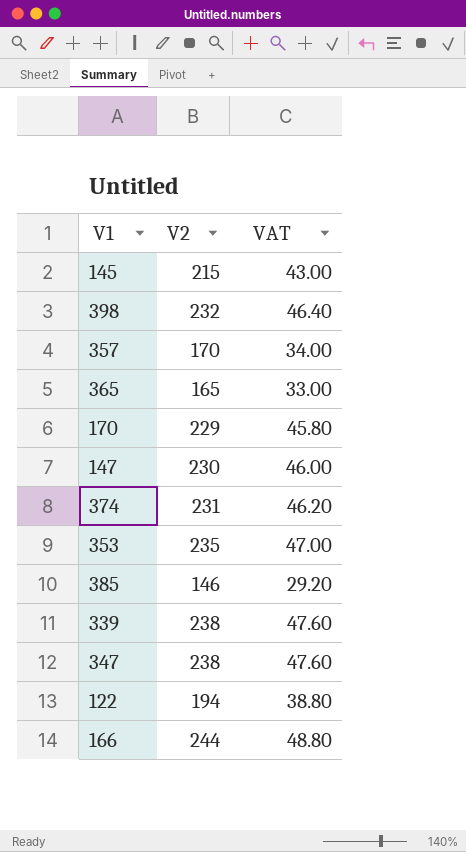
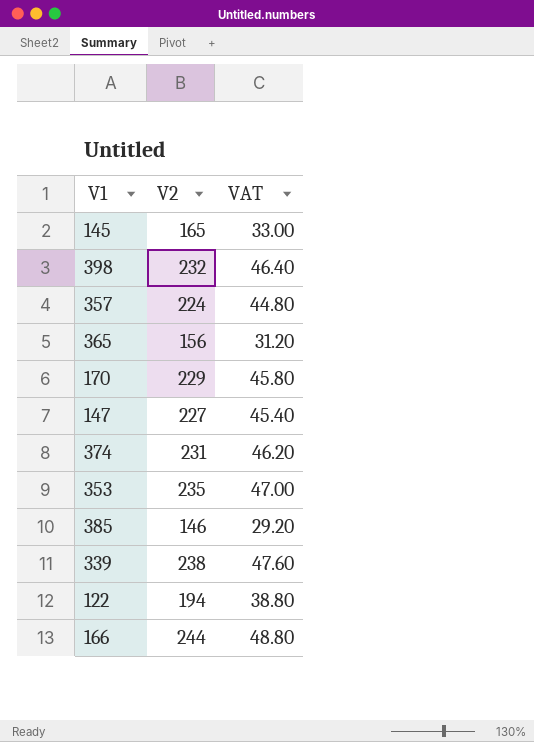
row 347: 238 | 47.60 -> none
145 | V2: 215 -> 165
145 | VAT: 43.00 -> 33.00
357 | V2: 170 -> 224
357 | VAT: 34.00 -> 44.80
365 | V2: 165 -> 156
365 | VAT: 33.00 -> 31.20
147 | V2: 230 -> 227
147 | VAT: 46.00 -> 45.40

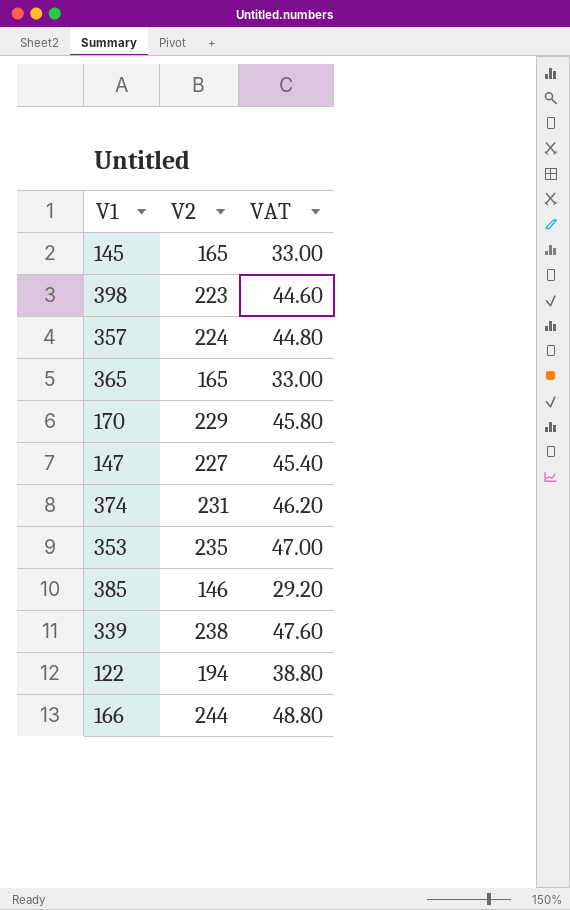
398 | V2: 232 -> 223
398 | VAT: 46.40 -> 44.60
365 | V2: 156 -> 165
365 | VAT: 31.20 -> 33.00

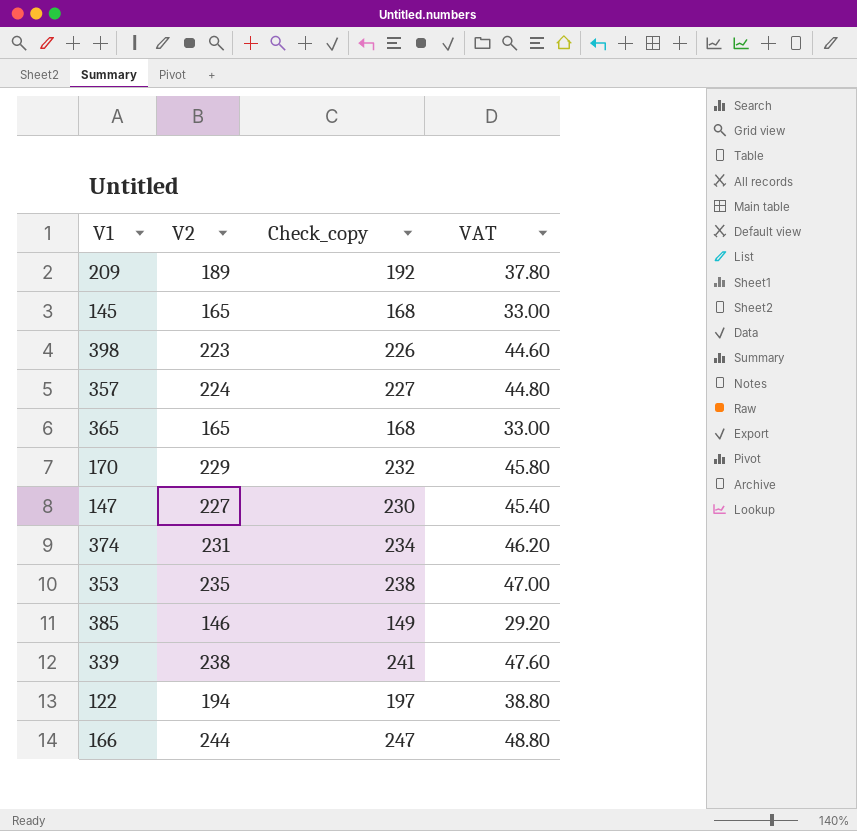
column Check_copy | formula: none -> [V2] + 3
row 209: none -> 189 | 192 | 37.80

